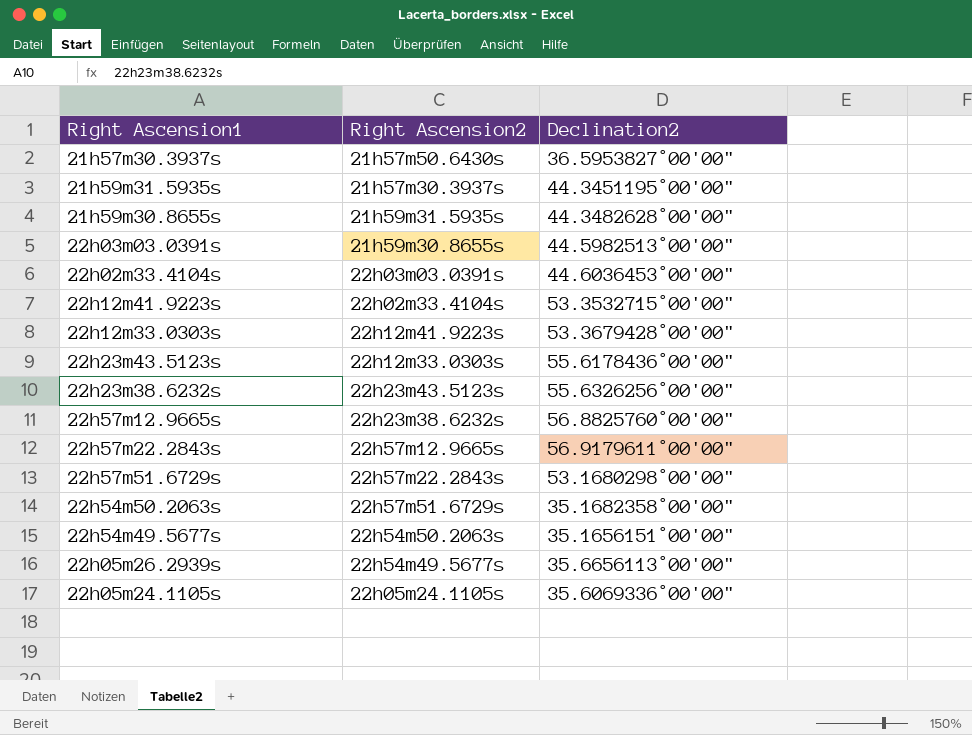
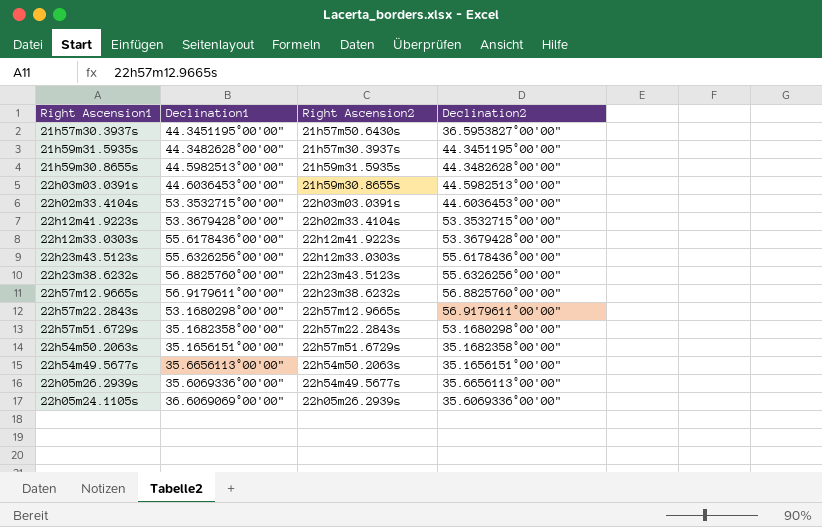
column Declination1 | position: none -> 2
22h05m24.1105s | Right Ascension2: 22h05m24.1105s -> 22h05m26.2939s

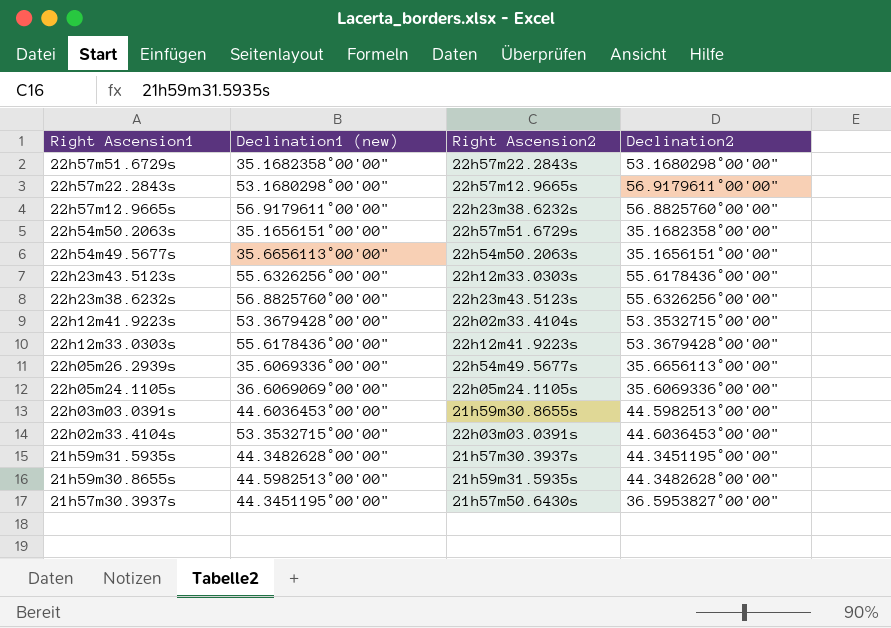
row order: none -> Right Ascension1 descending
column name: Declination1 -> Declination1 (new)
22h05m24.1105s | Right Ascension2: 22h05m26.2939s -> 22h05m24.1105s

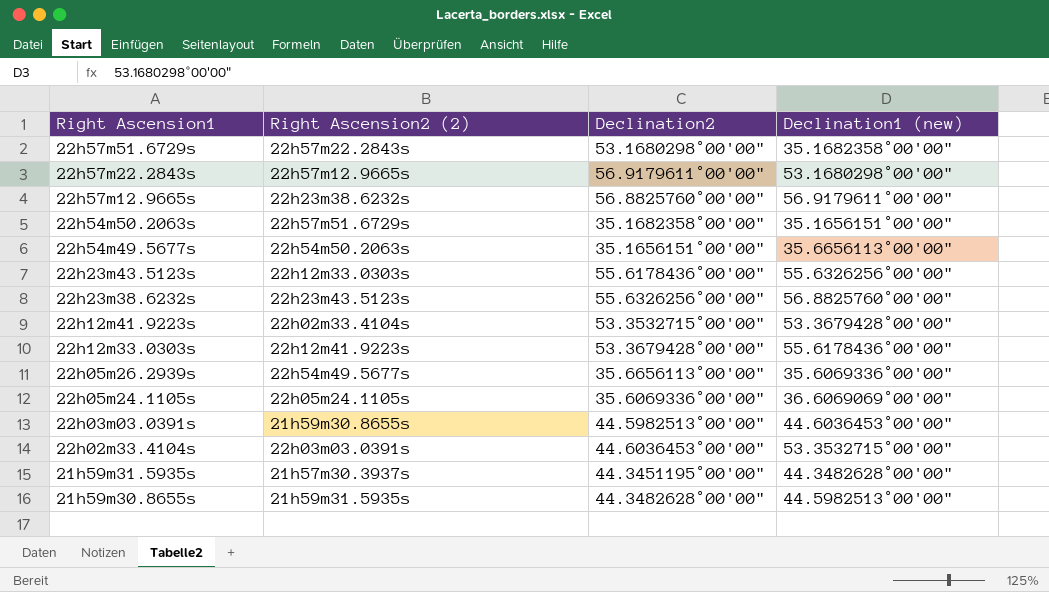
column name: Right Ascension2 -> Right Ascension2 (2)
column Declination1 (new) | position: 2 -> 4
row 21h57m30.3937s: 44.3451195˚00'00" | 21h57m50.6430s | 36.5953827˚00'00" -> none

